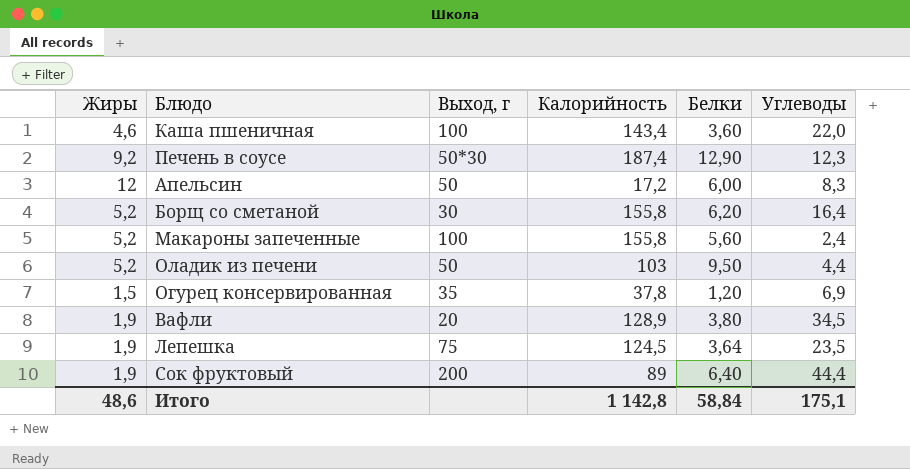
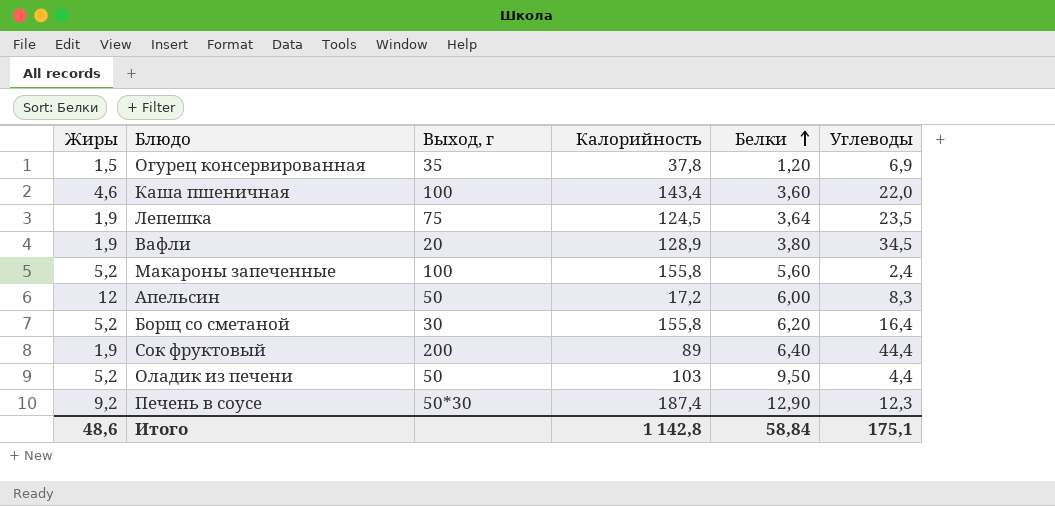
row order: none -> Белки ascending

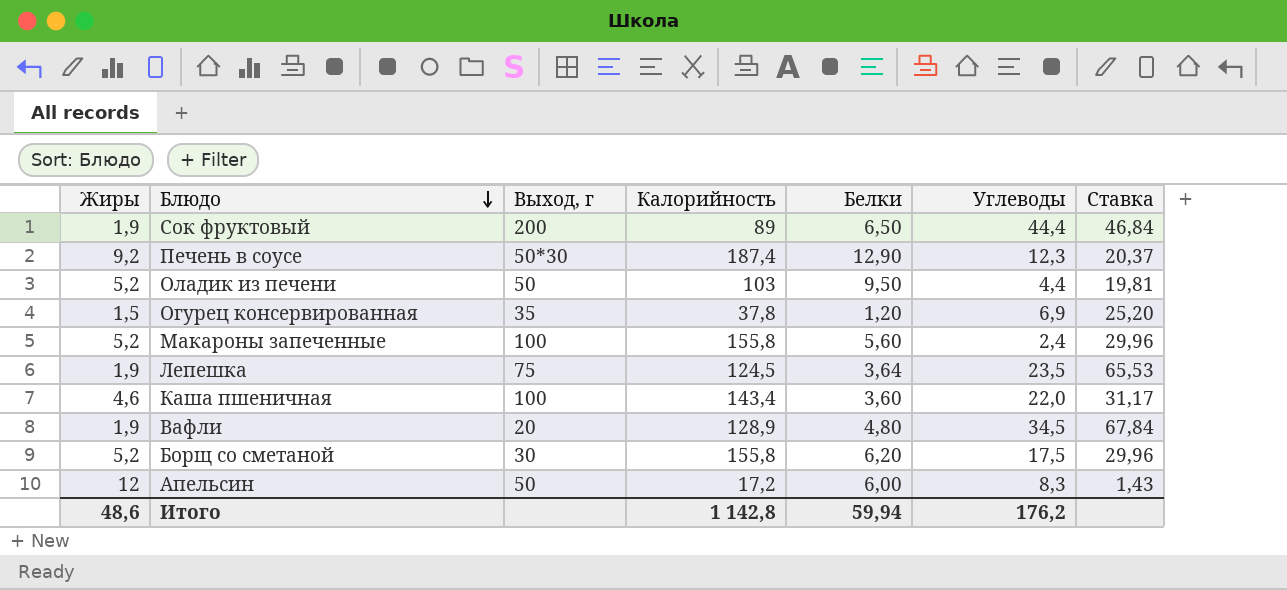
row order: Белки ascending -> Блюдо descending
column Ставка | formula: none -> [Калорийность] / [Жиры]
Сок фруктовый | Белки: 6,40 -> 6,50
Вафли | Белки: 3,80 -> 4,80
Борщ со сметаной | Углеводы: 16,4 -> 17,5
Итого | Белки: 58,84 -> 59,94
Итого | Углеводы: 175,1 -> 176,2

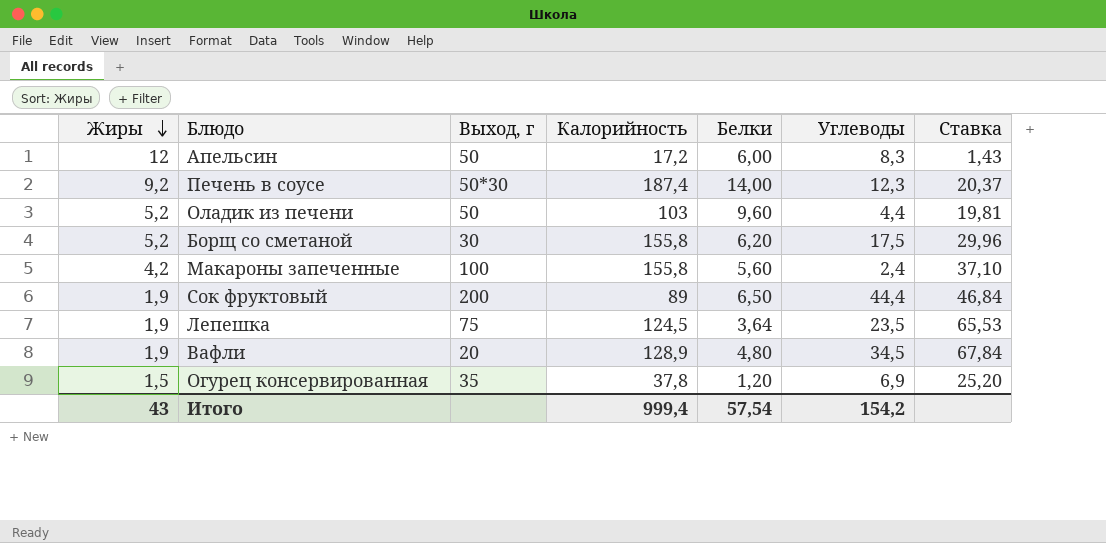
row order: Блюдо descending -> Жиры descending
row Каша пшеничная: 4,6 | 100 | 143,4 | 3,60 | 22,0 | 31,17 -> none
Печень в соусе | Белки: 12,90 -> 14,00
Оладик из печени | Белки: 9,50 -> 9,60
Макароны запеченные | Жиры: 5,2 -> 4,2
Макароны запеченные | Ставка: 29,96 -> 37,10
Итого | Жиры: 48,6 -> 43
Итого | Калорийность: 1 142,8 -> 999,4
Итого | Белки: 59,94 -> 57,54
Итого | Углеводы: 176,2 -> 154,2

